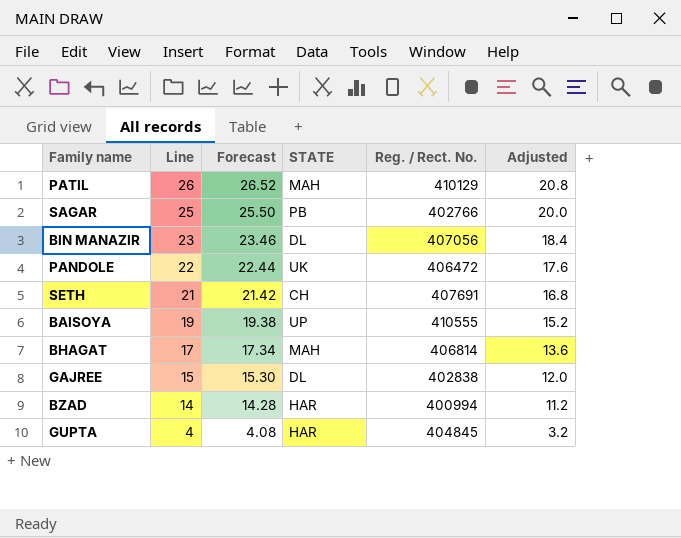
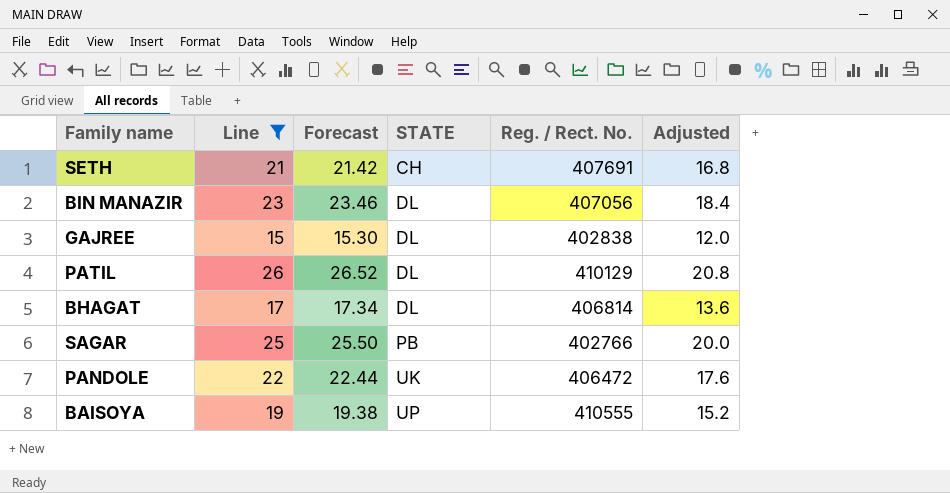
filter: none -> Line >= 15
row order: Line descending -> STATE ascending
PATIL | STATE: MAH -> DL
BHAGAT | STATE: MAH -> DL

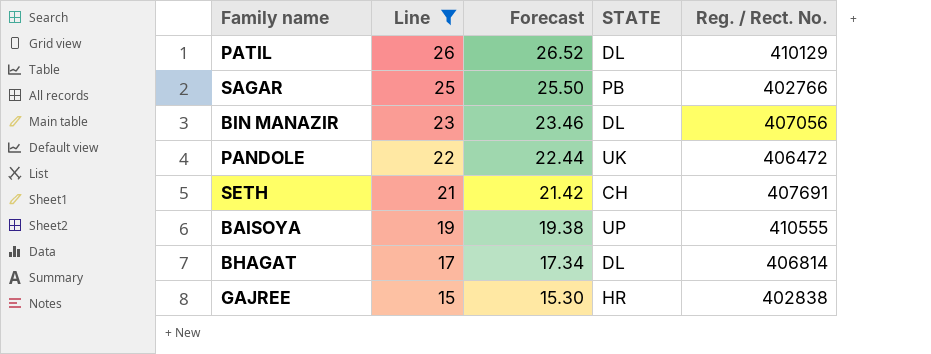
row order: STATE ascending -> Line descending
column Adjusted | formula: [Line] * 0.8 -> none
GAJREE | STATE: DL -> HR

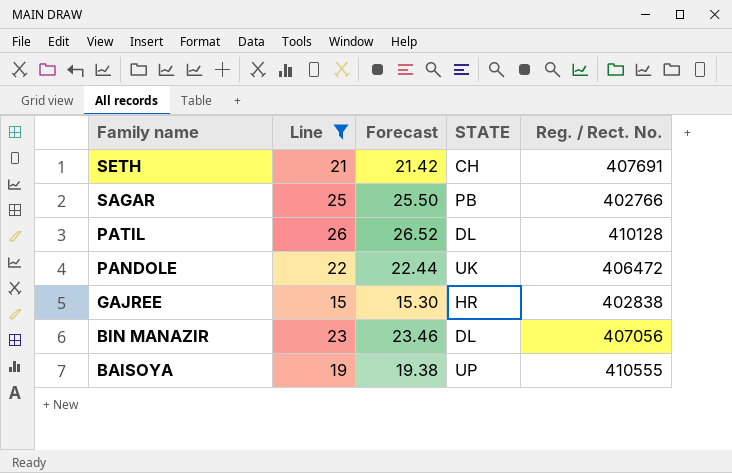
row order: Line descending -> Family name descending
row BHAGAT: 17 | 17.34 | DL | 406814 -> none
PATIL | Reg. / Rect. No.: 410129 -> 410128

